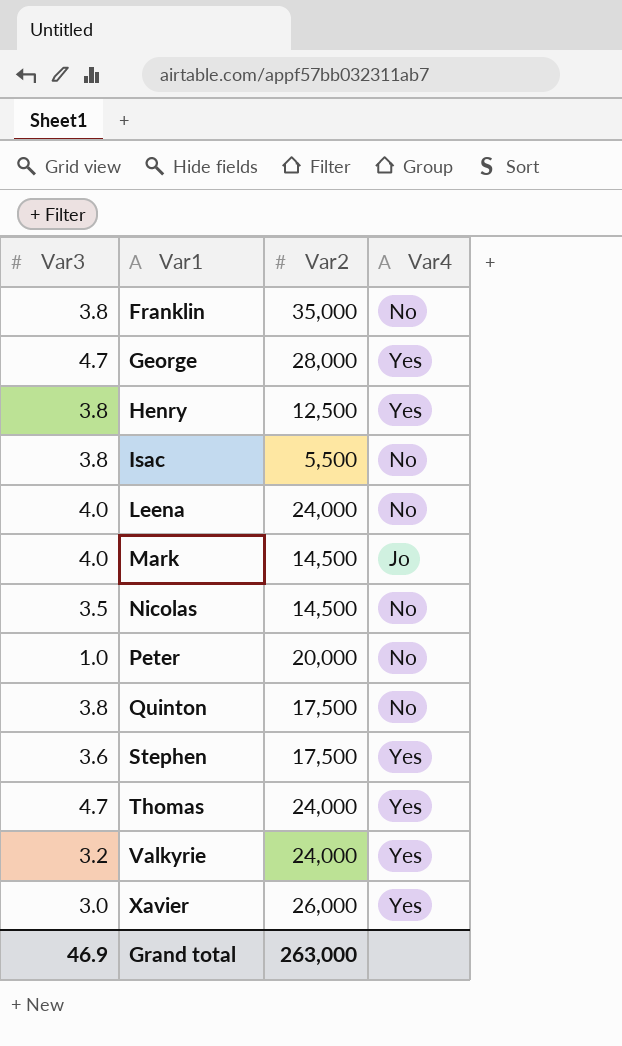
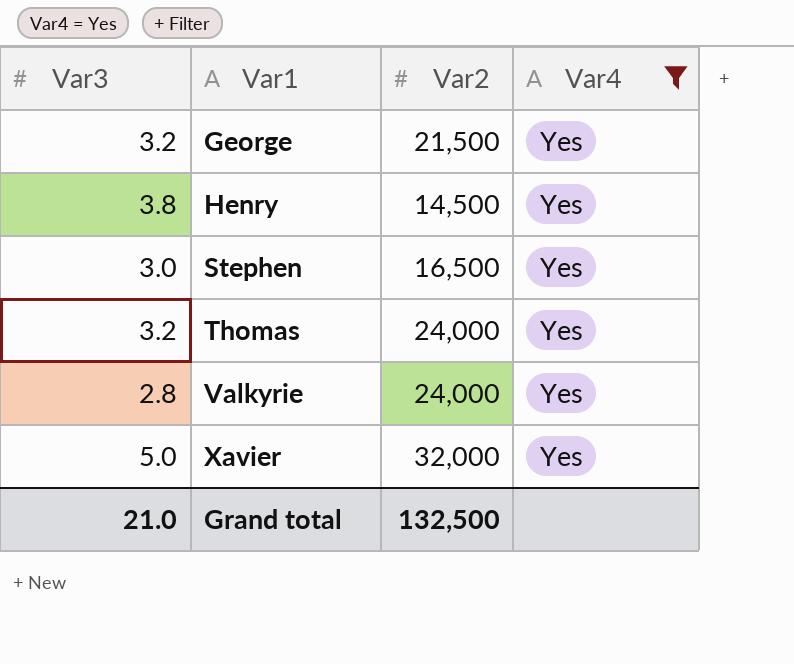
filter: none -> Var4 = Yes
George | Var3: 4.7 -> 3.2
George | Var2: 28,000 -> 21,500
Henry | Var2: 12,500 -> 14,500
Stephen | Var3: 3.6 -> 3.0
Stephen | Var2: 17,500 -> 16,500
Thomas | Var3: 4.7 -> 3.2
Valkyrie | Var3: 3.2 -> 2.8
Xavier | Var3: 3.0 -> 5.0
Xavier | Var2: 26,000 -> 32,000
Grand total | Var3: 46.9 -> 21.0
Grand total | Var2: 263,000 -> 132,500

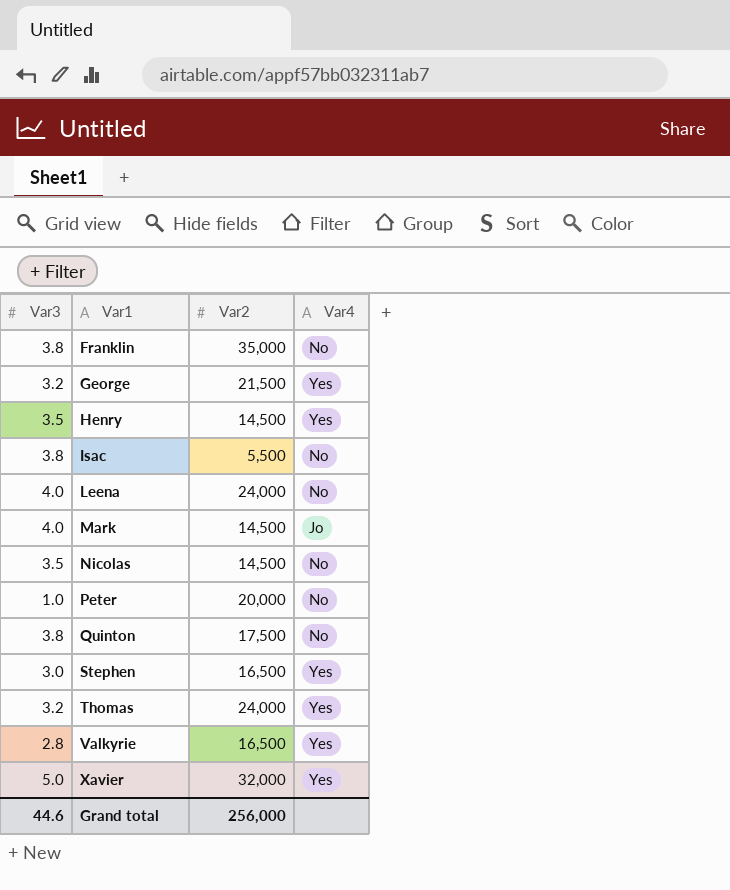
filter: Var4 = Yes -> none
Henry | Var3: 3.8 -> 3.5
Valkyrie | Var2: 24,000 -> 16,500
Grand total | Var3: 21.0 -> 44.6
Grand total | Var2: 132,500 -> 256,000

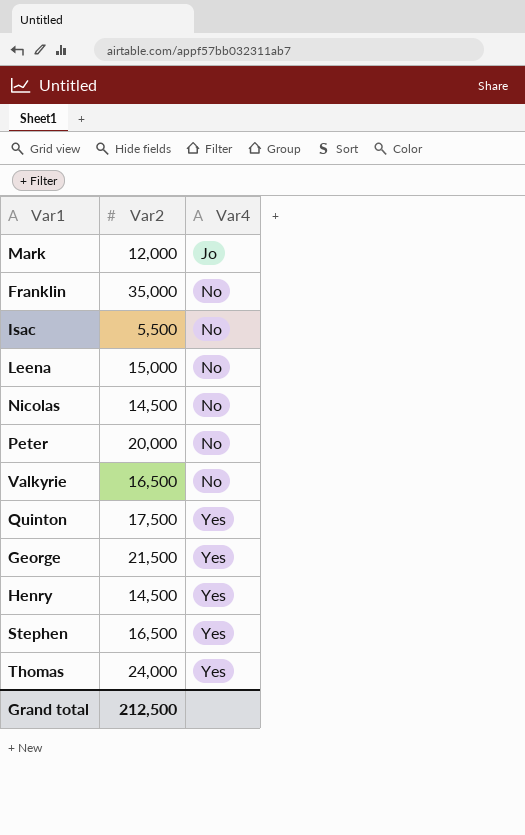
row order: Var1 ascending -> Var4 ascending
column Var3 | position: 1 -> none
row Xavier: 5.0 | 32,000 | Yes -> none
Mark | Var2: 14,500 -> 12,000
Leena | Var2: 24,000 -> 15,000
Valkyrie | Var4: Yes -> No
Quinton | Var4: No -> Yes
Grand total | Var2: 256,000 -> 212,500

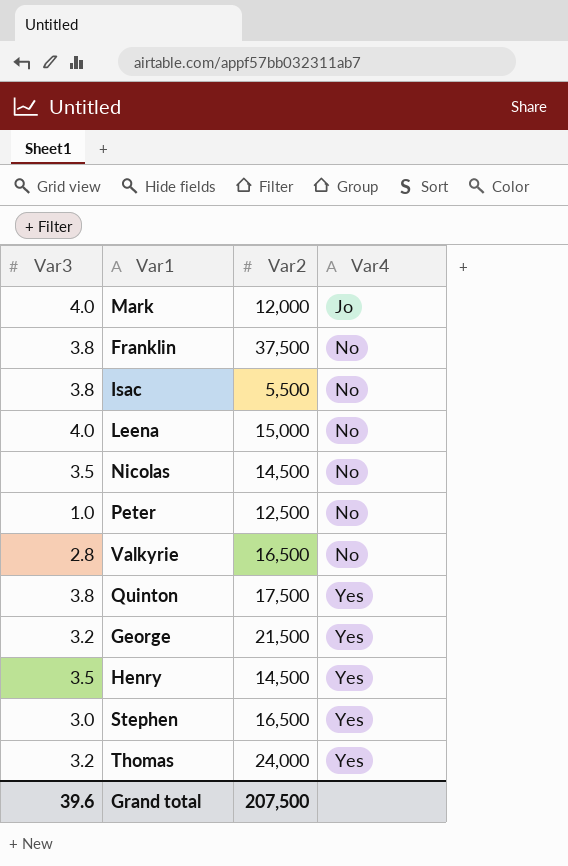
column Var3 | position: none -> 1
Franklin | Var2: 35,000 -> 37,500
Peter | Var2: 20,000 -> 12,500
Grand total | Var2: 212,500 -> 207,500

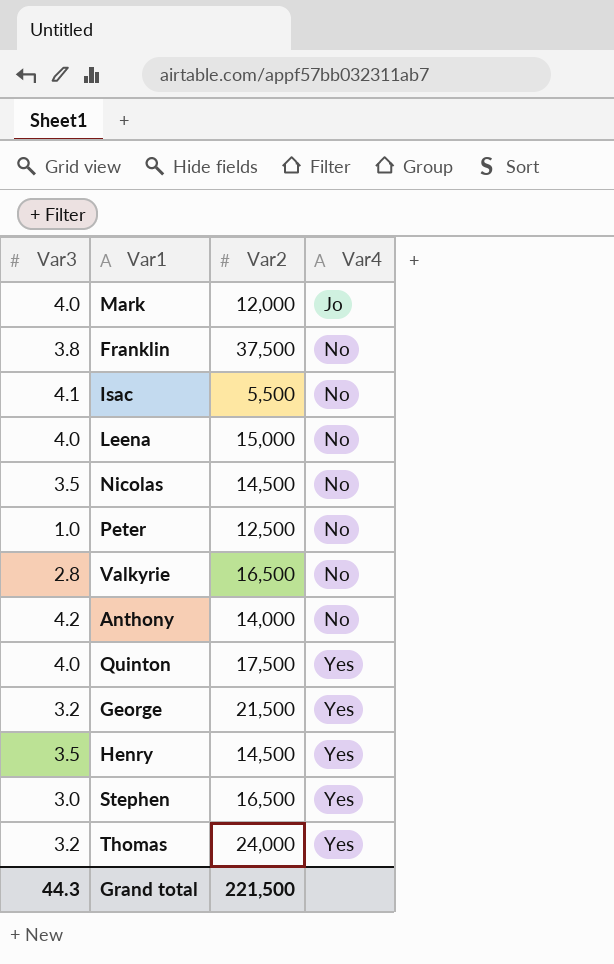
Isac | Var3: 3.8 -> 4.1
row Anthony: none -> 4.2 | 14,000 | No
Quinton | Var3: 3.8 -> 4.0
Grand total | Var3: 39.6 -> 44.3
Grand total | Var2: 207,500 -> 221,500

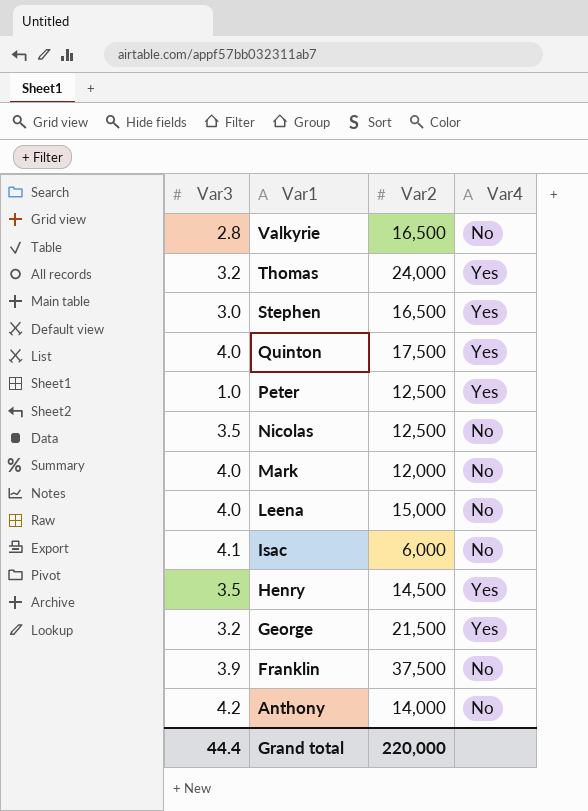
row order: Var4 ascending -> Var1 descending
Peter | Var4: No -> Yes
Nicolas | Var2: 14,500 -> 12,500
Mark | Var4: Jo -> No
Isac | Var2: 5,500 -> 6,000
Franklin | Var3: 3.8 -> 3.9
Grand total | Var3: 44.3 -> 44.4
Grand total | Var2: 221,500 -> 220,000

